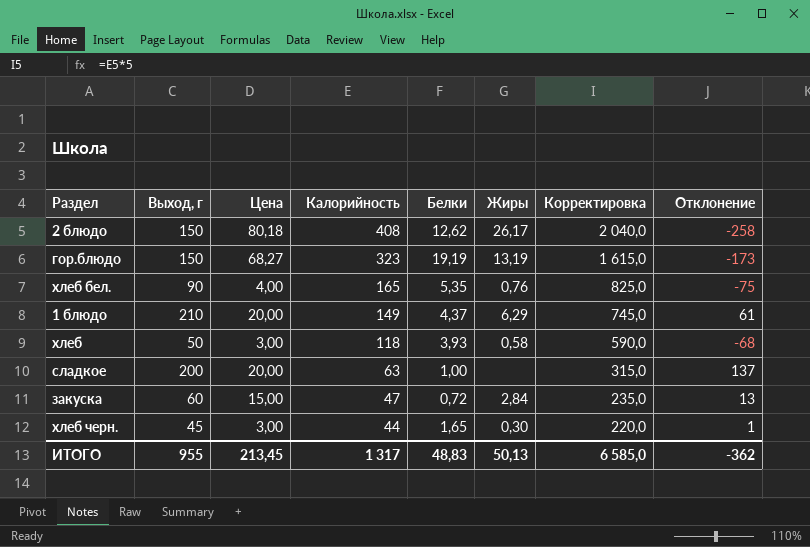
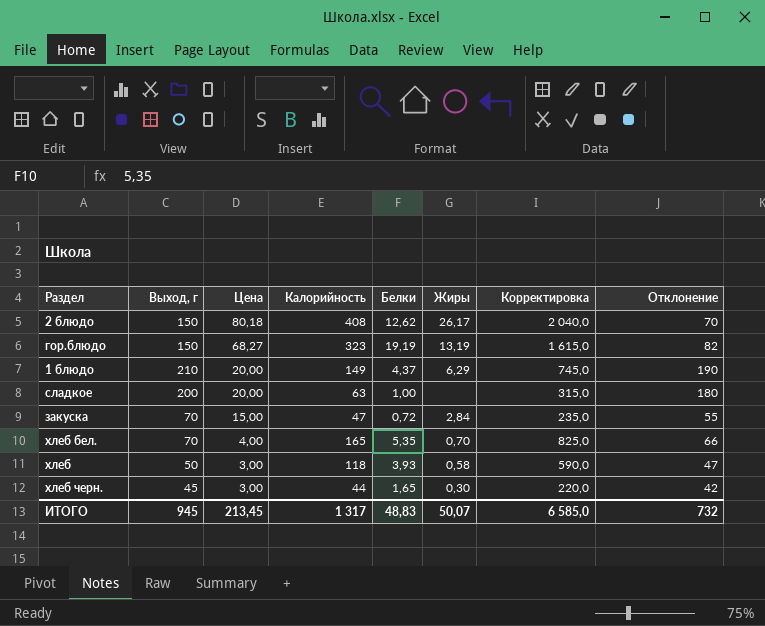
row order: Калорийность descending -> Цена descending
column Отклонение | formula: [Выход, г] - [Калорийность] -> [Выход, г] - [Цена]
закуска | Выход, г: 60 -> 70
хлеб бел. | Выход, г: 90 -> 70
хлеб бел. | Жиры: 0,76 -> 0,70
ИТОГО | Выход, г: 955 -> 945
ИТОГО | Жиры: 50,13 -> 50,07
ИТОГО | Отклонение: -362 -> 732

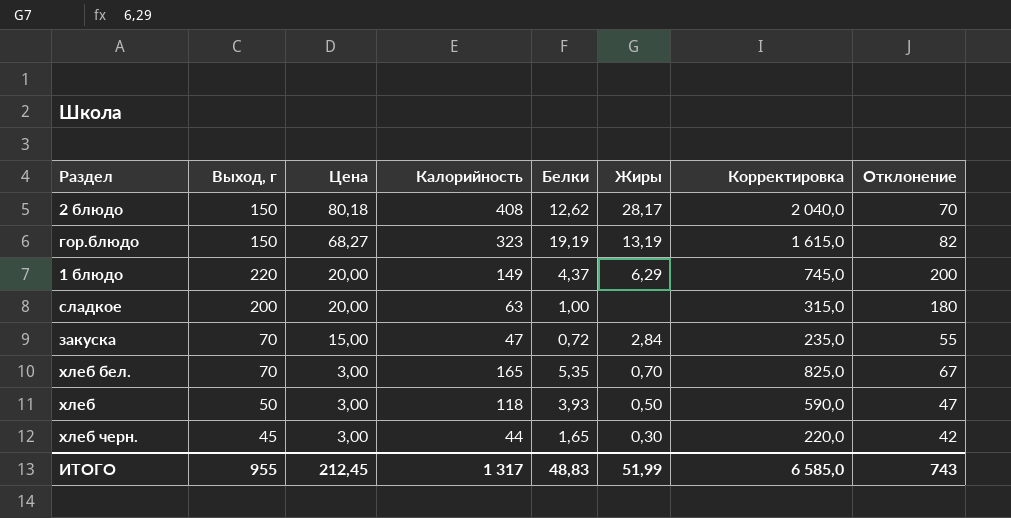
2 блюдо | Жиры: 26,17 -> 28,17
1 блюдо | Выход, г: 210 -> 220
1 блюдо | Отклонение: 190 -> 200
хлеб бел. | Цена: 4,00 -> 3,00
хлеб бел. | Отклонение: 66 -> 67
хлеб | Жиры: 0,58 -> 0,50
ИТОГО | Выход, г: 945 -> 955
ИТОГО | Цена: 213,45 -> 212,45
ИТОГО | Жиры: 50,07 -> 51,99
ИТОГО | Отклонение: 732 -> 743

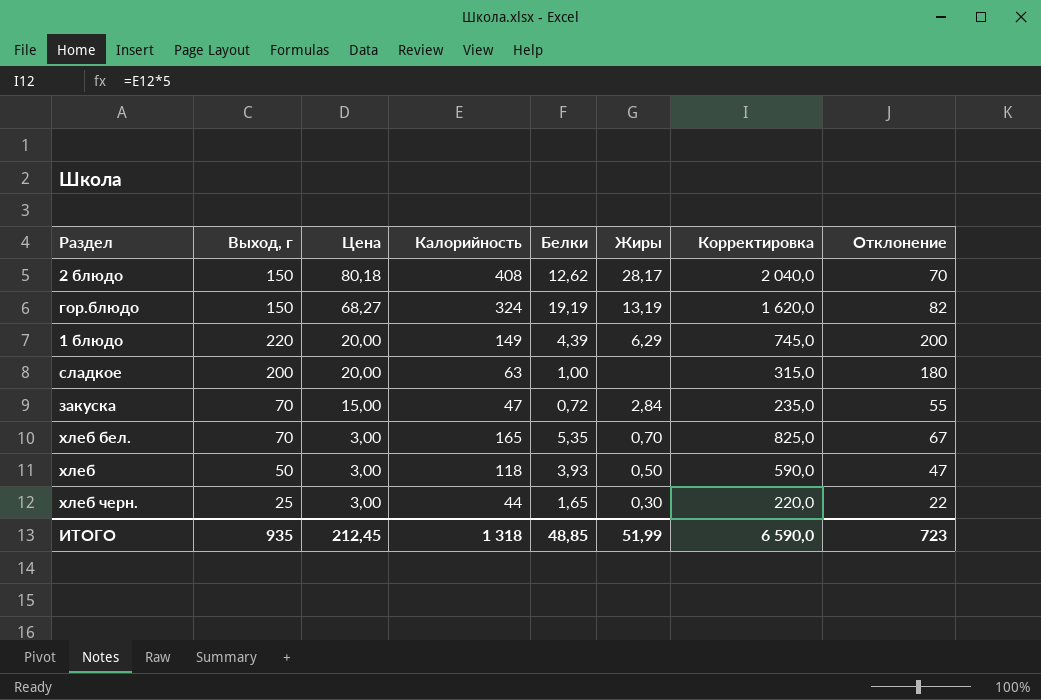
гор.блюдо | Калорийность: 323 -> 324
гор.блюдо | Корректировка: 1 615,0 -> 1 620,0
1 блюдо | Белки: 4,37 -> 4,39
хлеб черн. | Выход, г: 45 -> 25
хлеб черн. | Отклонение: 42 -> 22
ИТОГО | Выход, г: 955 -> 935
ИТОГО | Калорийность: 1 317 -> 1 318
ИТОГО | Белки: 48,83 -> 48,85
ИТОГО | Корректировка: 6 585,0 -> 6 590,0
ИТОГО | Отклонение: 743 -> 723

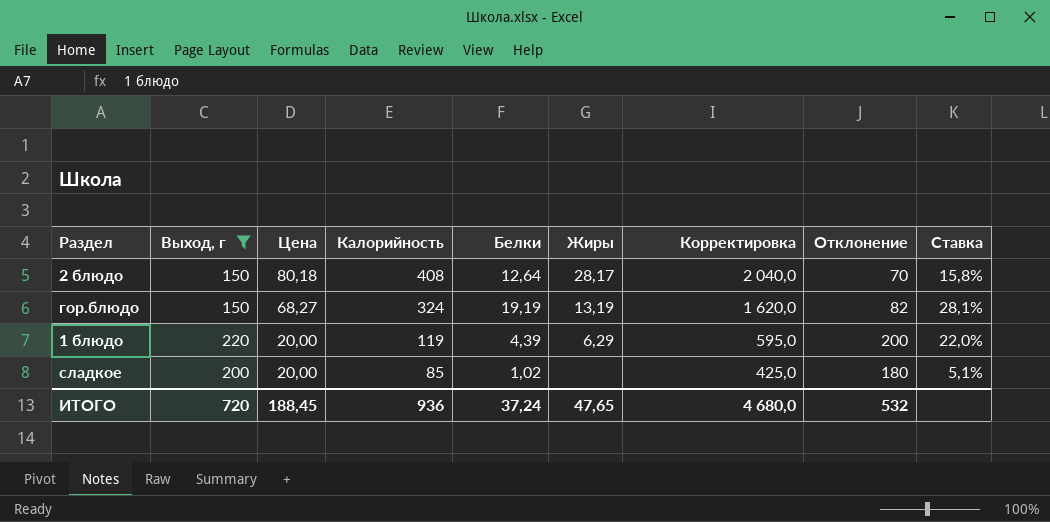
filter: none -> Выход, г >= 150
column Ставка | formula: none -> [Белки] / [Цена]
2 блюдо | Белки: 12,62 -> 12,64
1 блюдо | Калорийность: 149 -> 119
1 блюдо | Корректировка: 745,0 -> 595,0
сладкое | Калорийность: 63 -> 85
сладкое | Белки: 1,00 -> 1,02
сладкое | Корректировка: 315,0 -> 425,0
ИТОГО | Выход, г: 935 -> 720
ИТОГО | Цена: 212,45 -> 188,45
ИТОГО | Калорийность: 1 318 -> 936
ИТОГО | Белки: 48,85 -> 37,24
ИТОГО | Жиры: 51,99 -> 47,65
ИТОГО | Корректировка: 6 590,0 -> 4 680,0
ИТОГО | Отклонение: 723 -> 532

